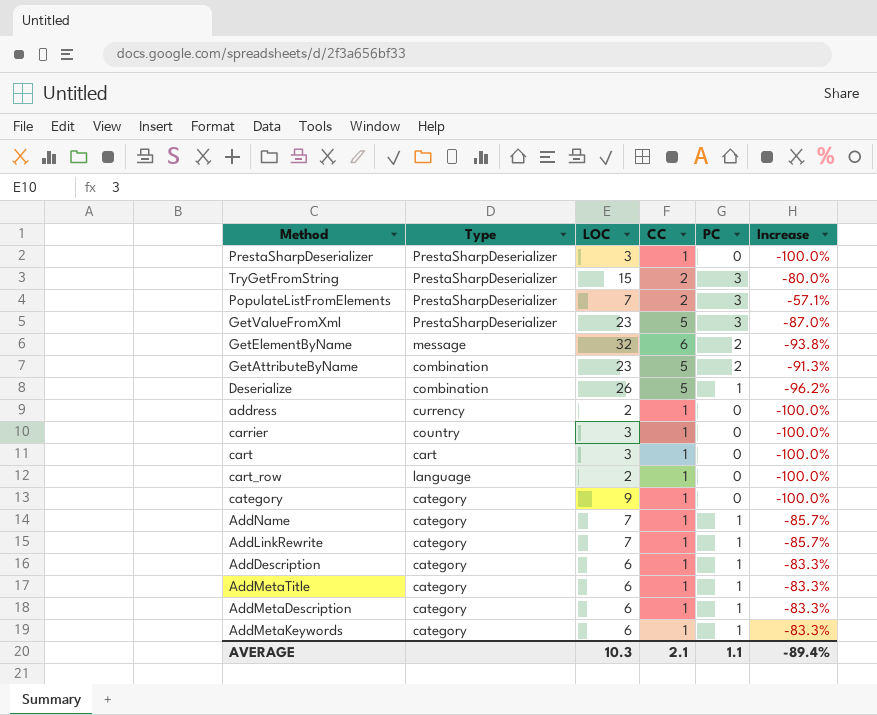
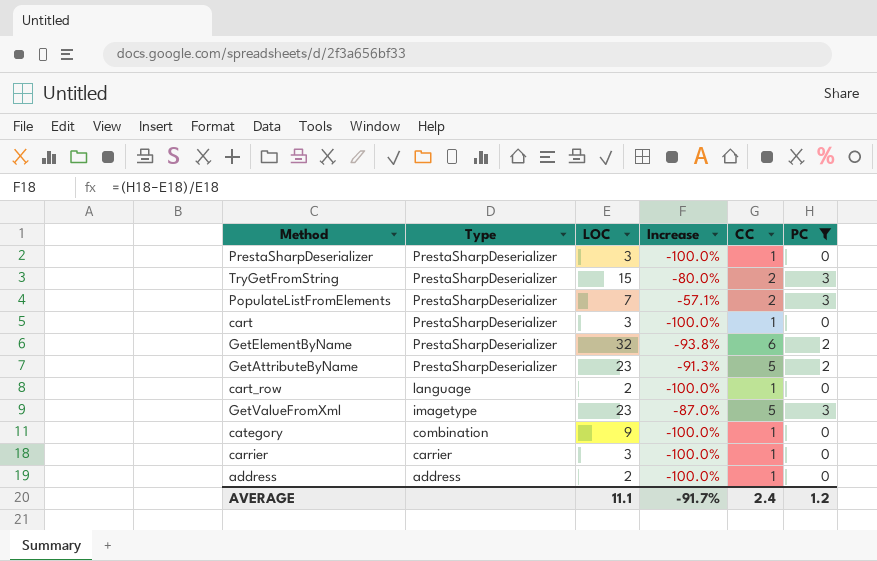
filter: none -> PC != 1
row order: none -> Type descending
column Increase | position: 6 -> 4
cart | Type: cart -> PrestaSharpDeserializer
GetElementByName | Type: message -> PrestaSharpDeserializer
GetAttributeByName | Type: combination -> PrestaSharpDeserializer
GetValueFromXml | Type: PrestaSharpDeserializer -> imagetype
category | Type: category -> combination
carrier | Type: country -> carrier
address | Type: currency -> address
AVERAGE | LOC: 10.3 -> 11.1
AVERAGE | Increase: -89.4% -> -91.7%
AVERAGE | CC: 2.1 -> 2.4
AVERAGE | PC: 1.1 -> 1.2

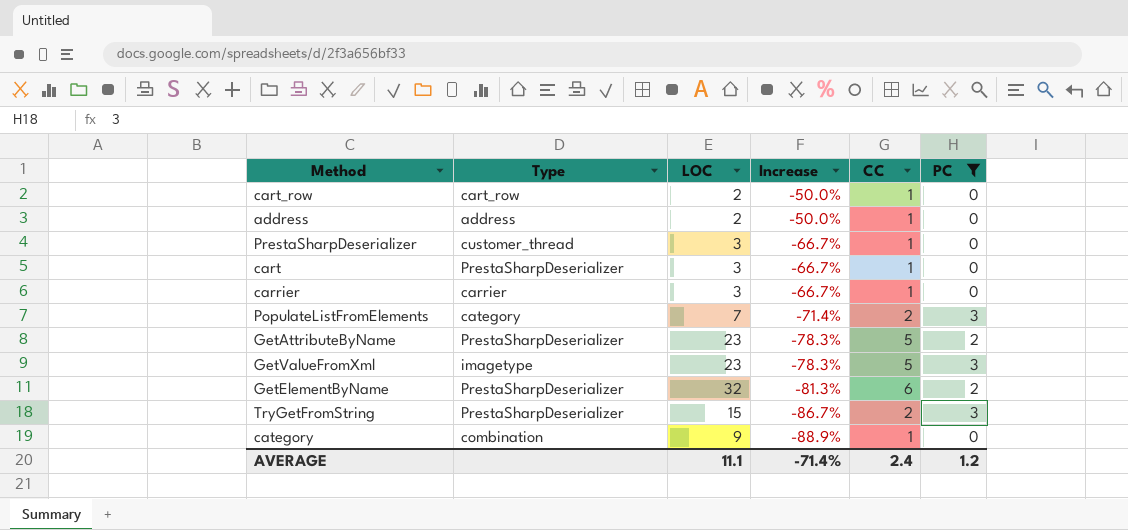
row order: Type descending -> Increase descending
column Increase | formula: ([PC] - [LOC]) / [LOC] -> ([CC] - [LOC]) / [LOC]
cart_row | Type: language -> cart_row
PrestaSharpDeserializer | Type: PrestaSharpDeserializer -> customer_thread
PopulateListFromElements | Type: PrestaSharpDeserializer -> category
AVERAGE | Increase: -91.7% -> -71.4%

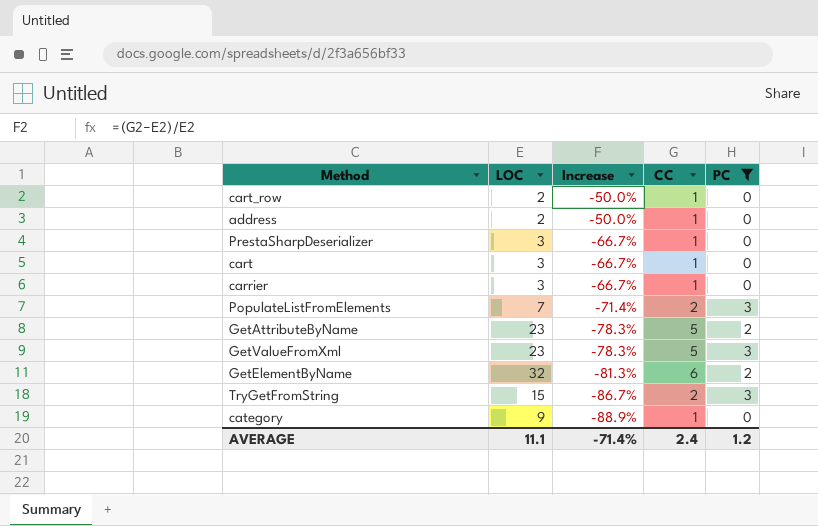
column Type | position: 2 -> none

